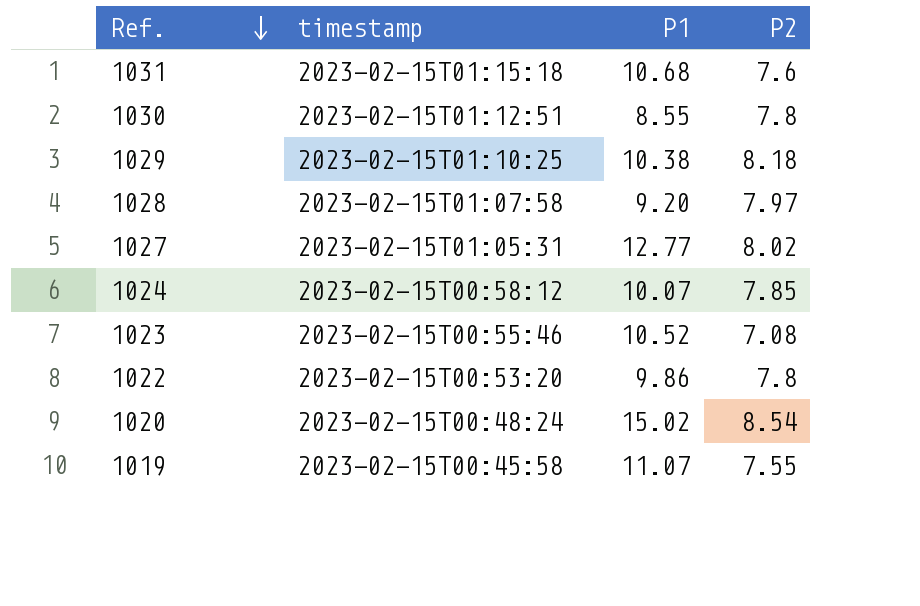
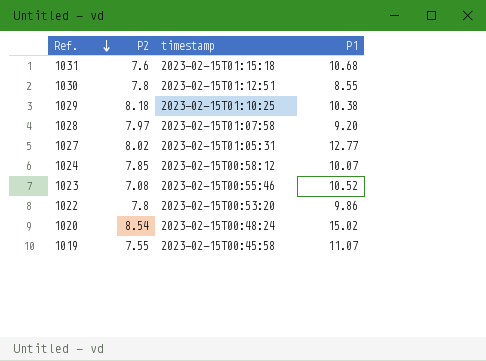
column P2 | position: 4 -> 2

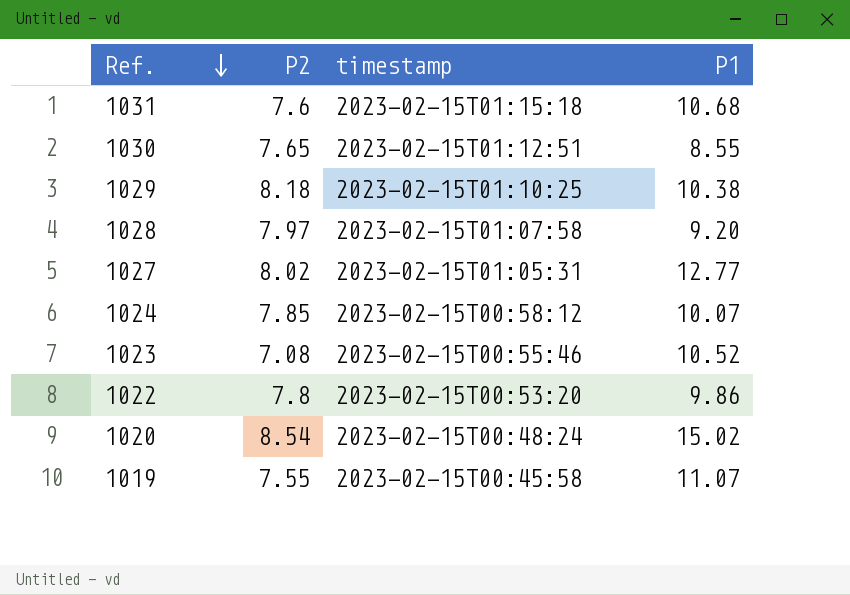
1030 | P2: 7.8 -> 7.65

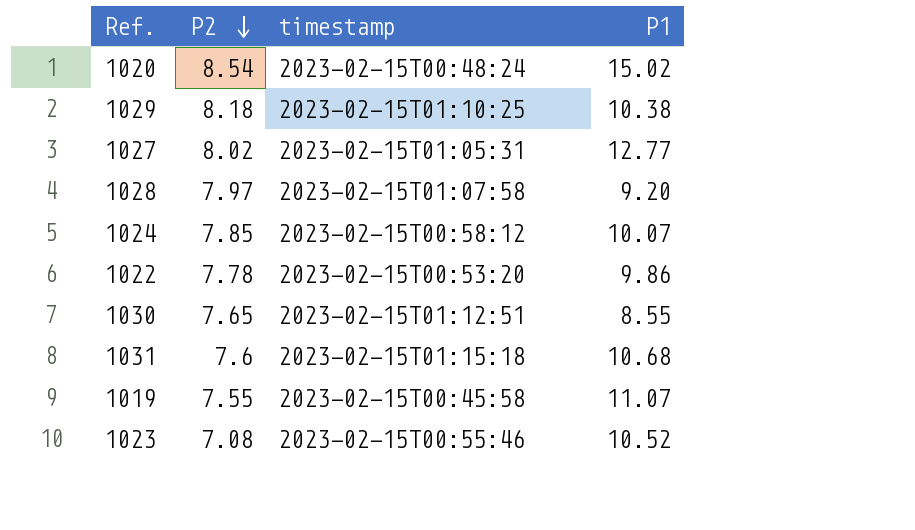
row order: Ref. descending -> P2 descending
1022 | P2: 7.8 -> 7.78

